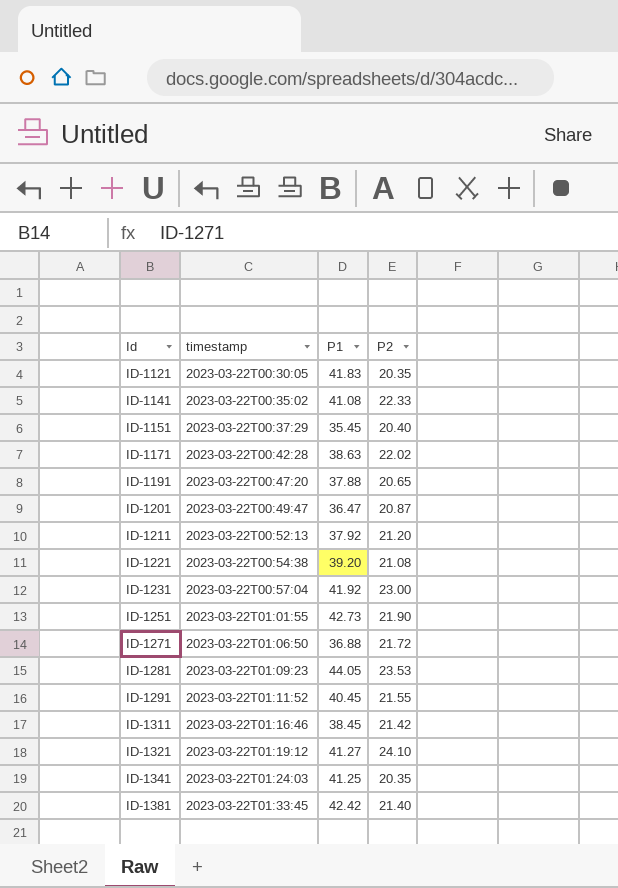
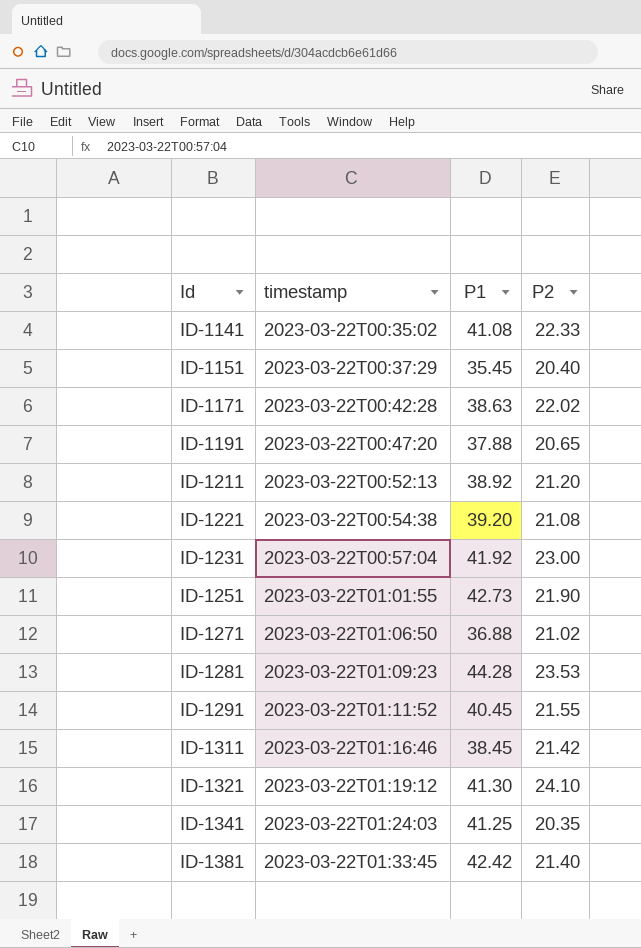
row ID-1121: 2023-03-22T00:30:05 | 41.83 | 20.35 -> none
row ID-1201: 2023-03-22T00:49:47 | 36.47 | 20.87 -> none
ID-1211 | P1: 37.92 -> 38.92
ID-1271 | P2: 21.72 -> 21.02
ID-1281 | P1: 44.05 -> 44.28
ID-1321 | P1: 41.27 -> 41.30

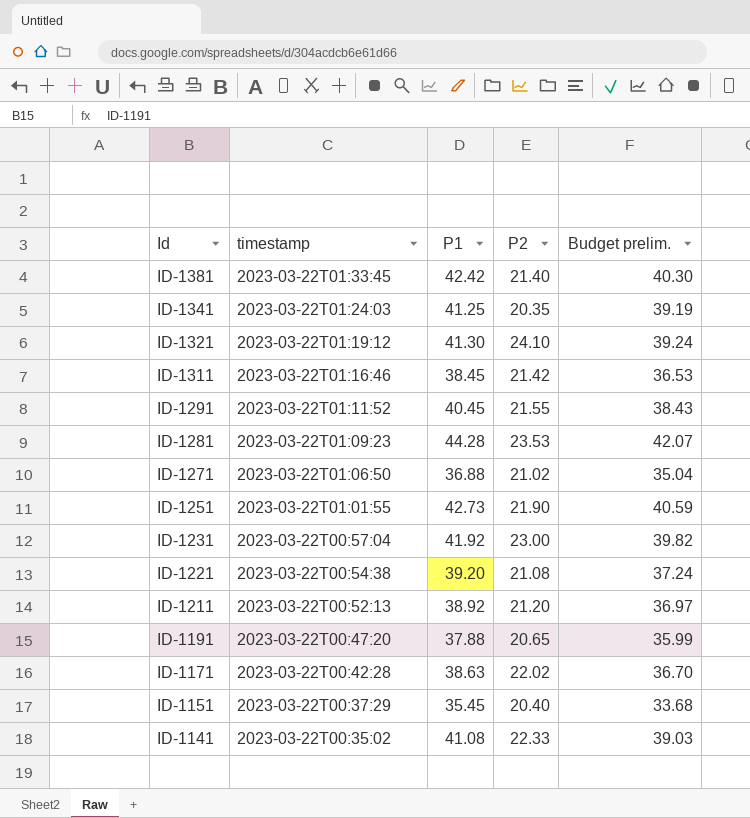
row order: Id ascending -> Id descending
column Budget prelim. | formula: none -> [P1] * 0.95

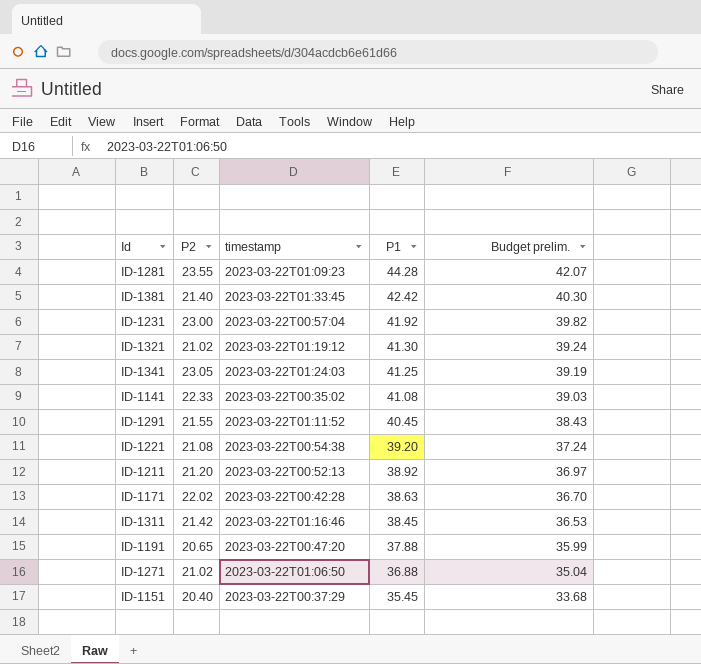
row order: Id descending -> P1 descending
column P2 | position: 4 -> 2
row ID-1251: 2023-03-22T01:01:55 | 42.73 | 21.90 | 40.59 -> none
ID-1281 | P2: 23.53 -> 23.55
ID-1321 | P2: 24.10 -> 21.02
ID-1341 | P2: 20.35 -> 23.05

